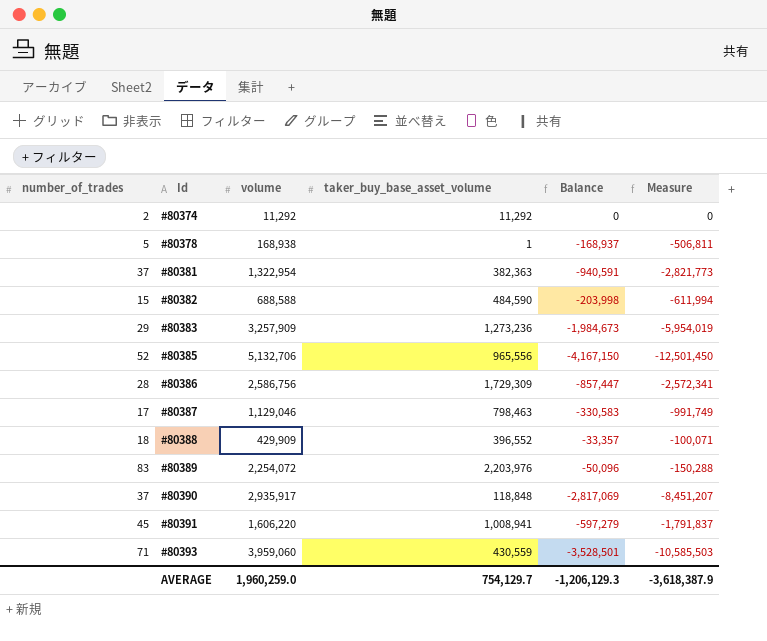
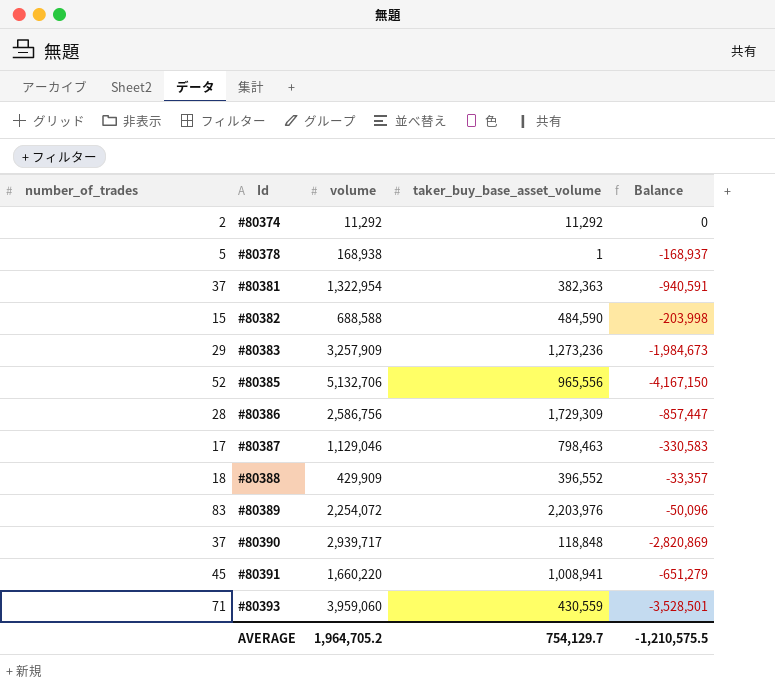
column Measure | formula: [Balance] * 3 -> none
#80390 | volume: 2,935,917 -> 2,939,717
#80390 | Balance: -2,817,069 -> -2,820,869
#80391 | volume: 1,606,220 -> 1,660,220
#80391 | Balance: -597,279 -> -651,279
AVERAGE | volume: 1,960,259.0 -> 1,964,705.2
AVERAGE | Balance: -1,206,129.3 -> -1,210,575.5

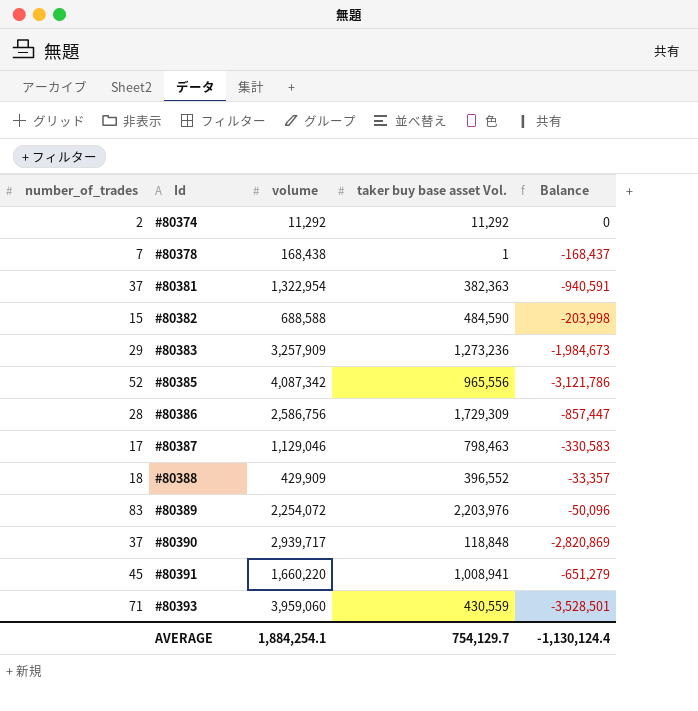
column name: taker_buy_base_asset_volume -> taker buy base asset Vol.
#80378 | number_of_trades: 5 -> 7
#80378 | volume: 168,938 -> 168,438
#80378 | Balance: -168,937 -> -168,437
#80385 | volume: 5,132,706 -> 4,087,342
#80385 | Balance: -4,167,150 -> -3,121,786
AVERAGE | volume: 1,964,705.2 -> 1,884,254.1
AVERAGE | Balance: -1,210,575.5 -> -1,130,124.4

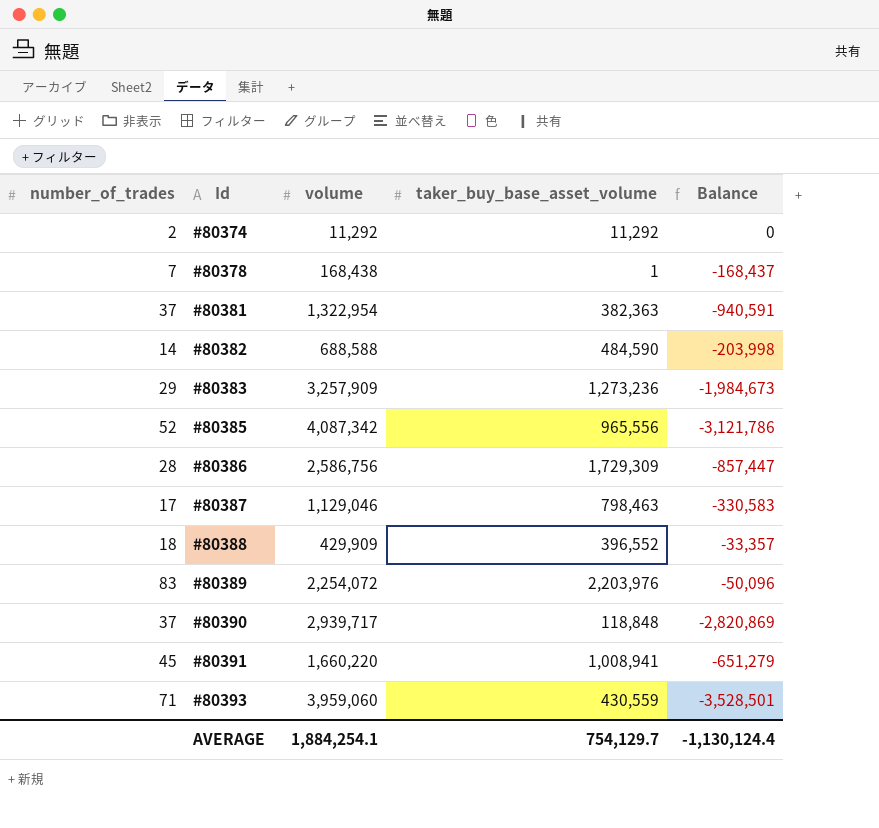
column name: taker buy base asset Vol. -> taker_buy_base_asset_volume
#80382 | number_of_trades: 15 -> 14

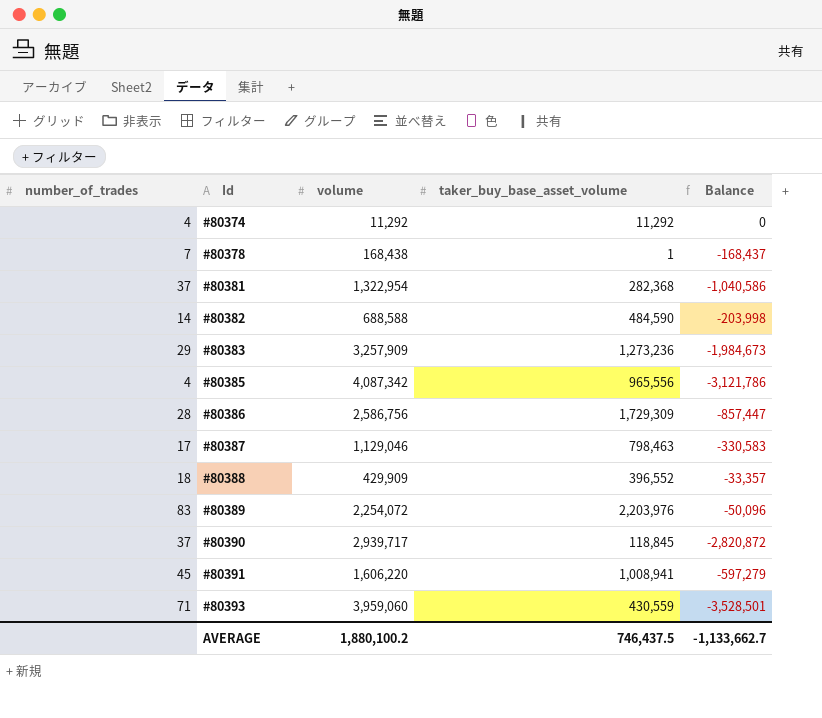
#80374 | number_of_trades: 2 -> 4
#80381 | taker_buy_base_asset_volume: 382,363 -> 282,368
#80381 | Balance: -940,591 -> -1,040,586
#80385 | number_of_trades: 52 -> 4
#80390 | taker_buy_base_asset_volume: 118,848 -> 118,845
#80390 | Balance: -2,820,869 -> -2,820,872
#80391 | volume: 1,660,220 -> 1,606,220
#80391 | Balance: -651,279 -> -597,279
AVERAGE | volume: 1,884,254.1 -> 1,880,100.2
AVERAGE | taker_buy_base_asset_volume: 754,129.7 -> 746,437.5
AVERAGE | Balance: -1,130,124.4 -> -1,133,662.7

